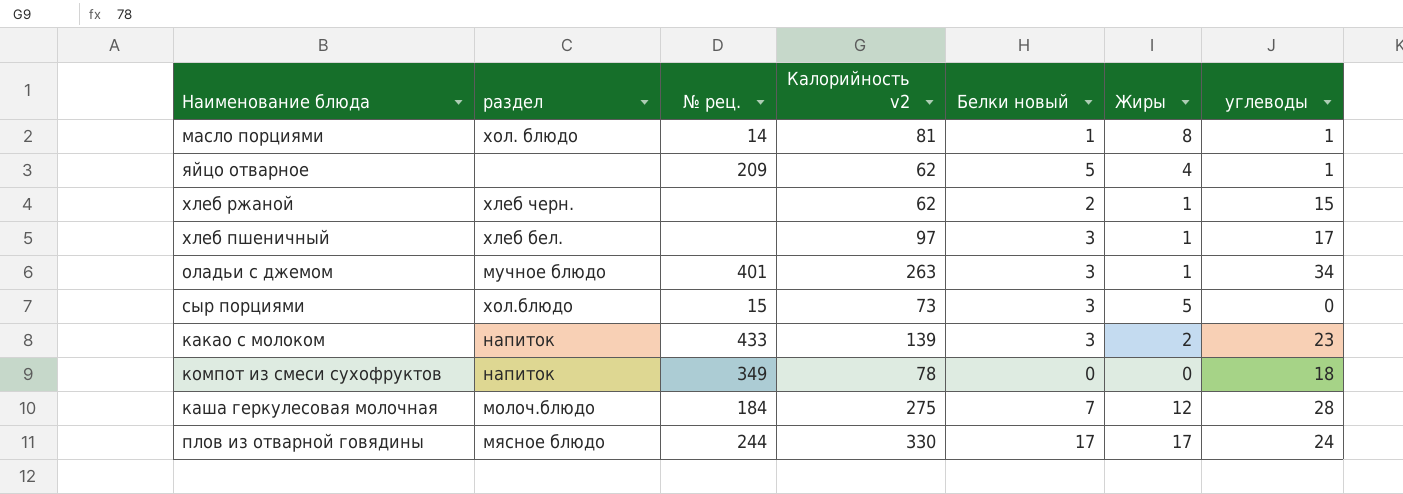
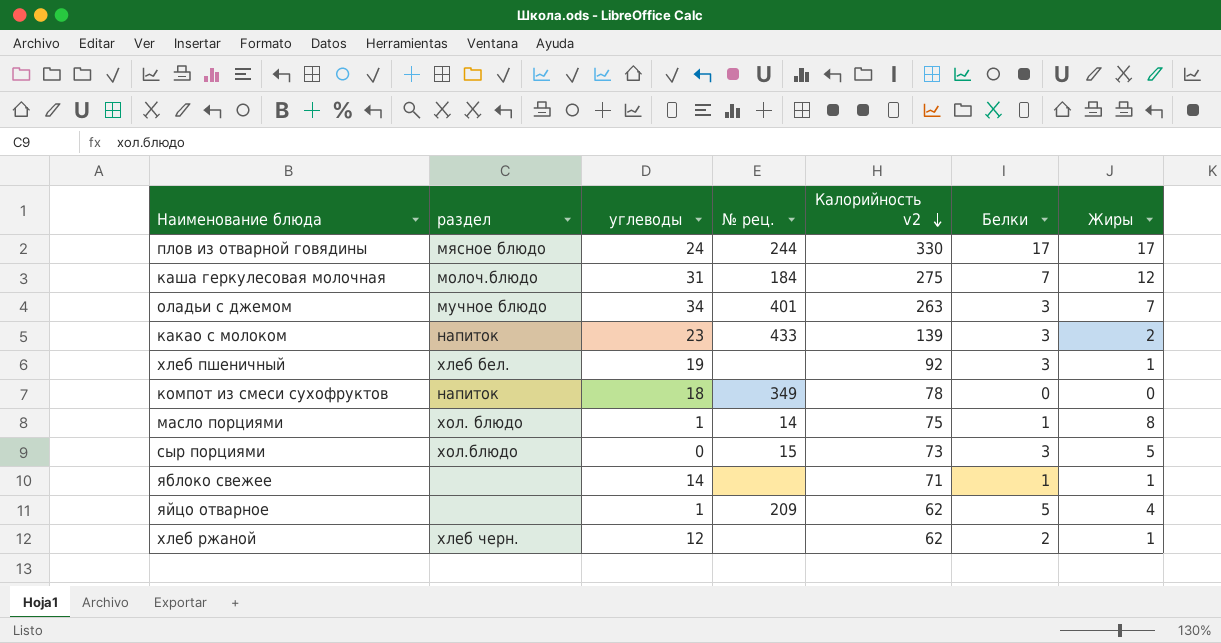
row order: none -> Калорийность v2 descending
column углеводы | position: 7 -> 3
column name: Белки новый -> Белки
каша геркулесовая молочная | углеводы: 28 -> 31
оладьи с джемом | Жиры: 1 -> 7
хлеб пшеничный | углеводы: 17 -> 19
хлеб пшеничный | Калорийность v2: 97 -> 92
масло порциями | Калорийность v2: 81 -> 75
row яблоко свежее: none -> none | 14 | none | 71 | 1 | 1
хлеб ржаной | углеводы: 15 -> 12

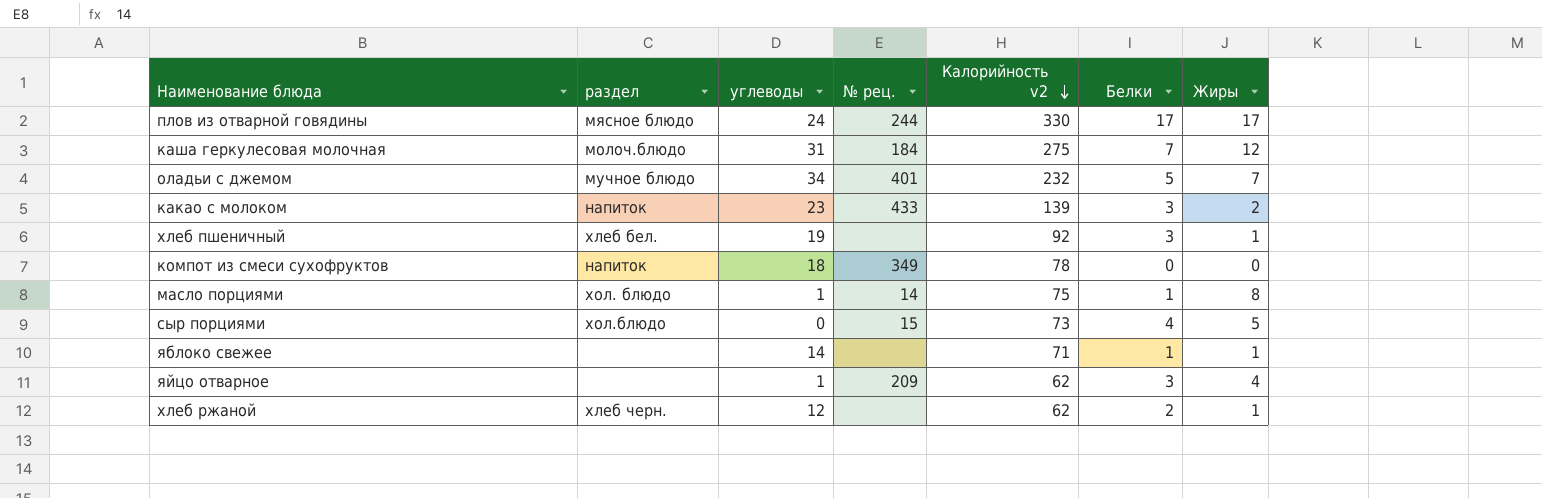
оладьи с джемом | Калорийность v2: 263 -> 232
оладьи с джемом | Белки: 3 -> 5
сыр порциями | Белки: 3 -> 4
яйцо отварное | Белки: 5 -> 3

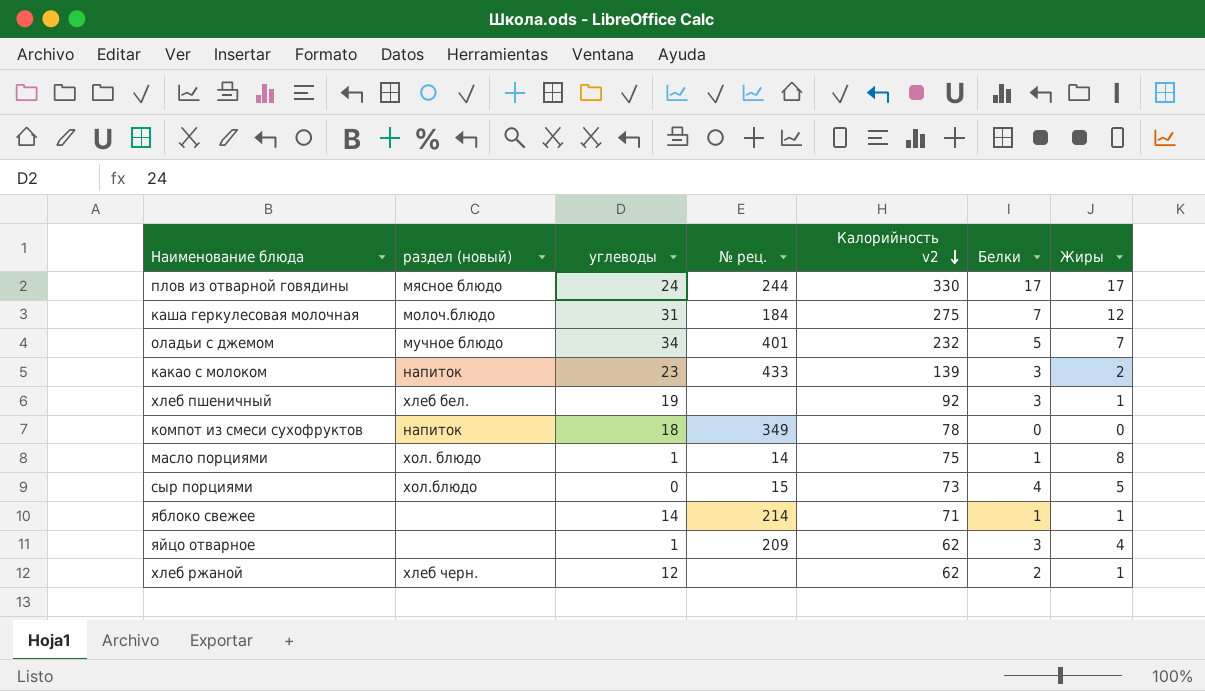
column name: раздел -> раздел (новый)
яблоко свежее | № рец.: none -> 214

